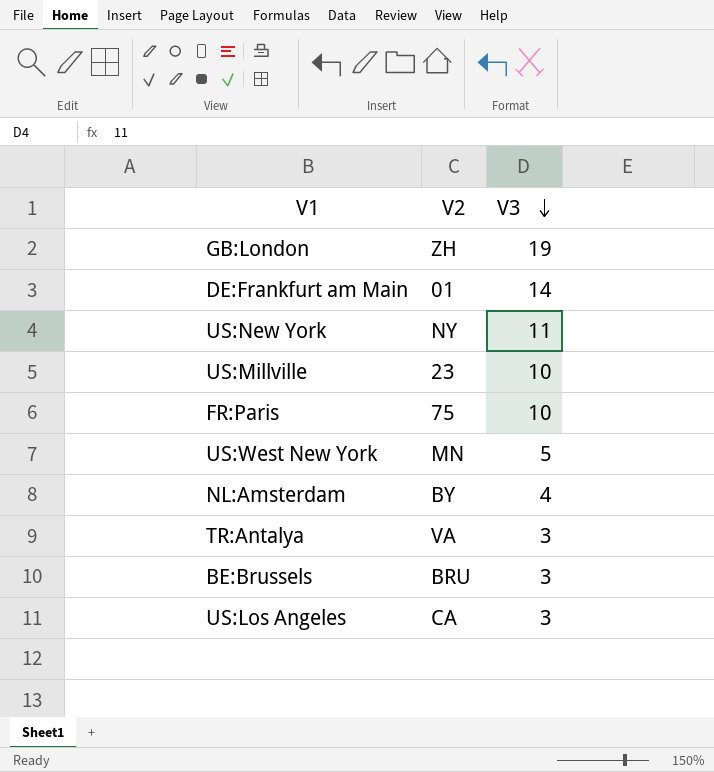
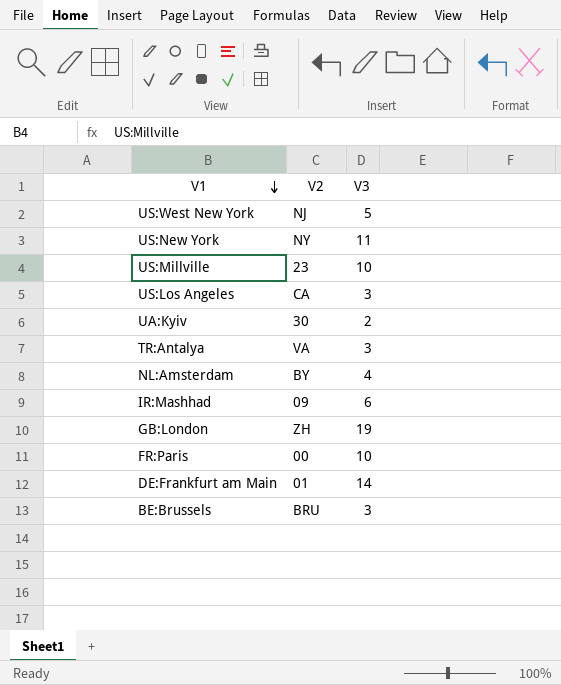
row order: V3 descending -> V1 descending
US:West New York | V2: MN -> NJ
row UA:Kyiv: none -> 30 | 2
row IR:Mashhad: none -> 09 | 6
FR:Paris | V2: 75 -> 00

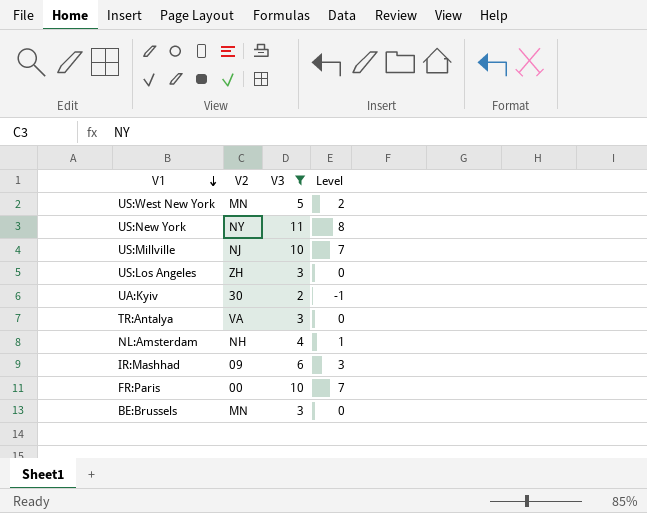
filter: none -> V3 <= 11
column Level | formula: none -> [V3] - 3
US:West New York | V2: NJ -> MN
US:Millville | V2: 23 -> NJ
US:Los Angeles | V2: CA -> ZH
NL:Amsterdam | V2: BY -> NH
BE:Brussels | V2: BRU -> MN

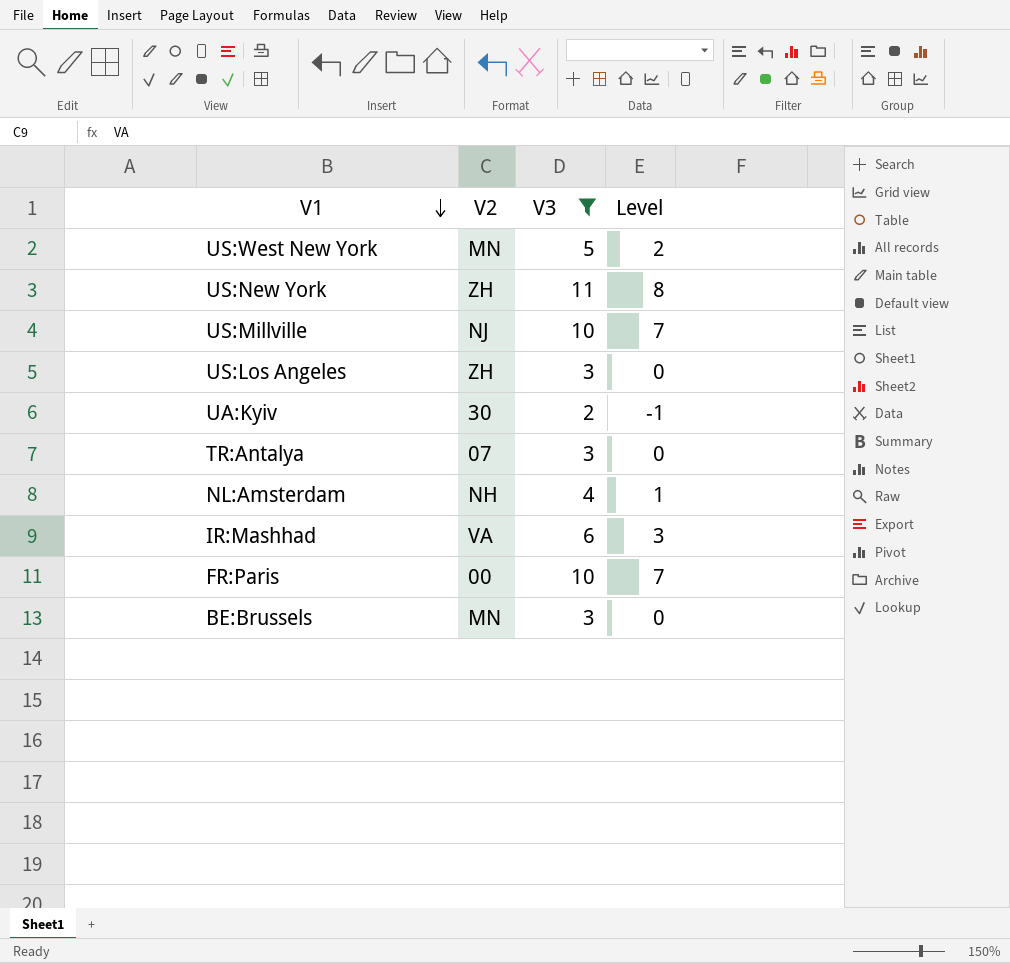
US:New York | V2: NY -> ZH
TR:Antalya | V2: VA -> 07
IR:Mashhad | V2: 09 -> VA

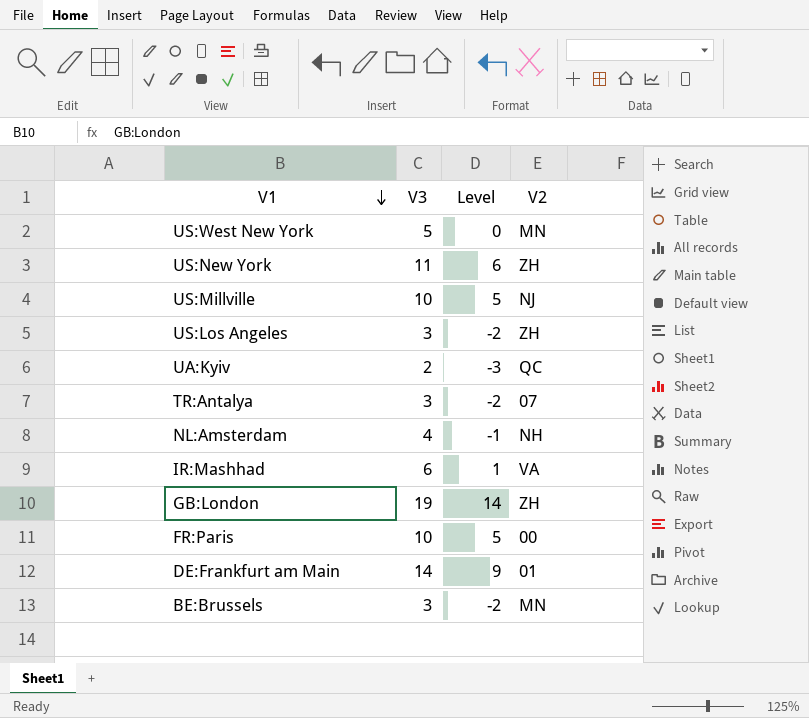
filter: V3 <= 11 -> none
column Level | formula: [V3] - 3 -> [V3] - 5
column V2 | position: 2 -> 4
UA:Kyiv | V2: 30 -> QC

